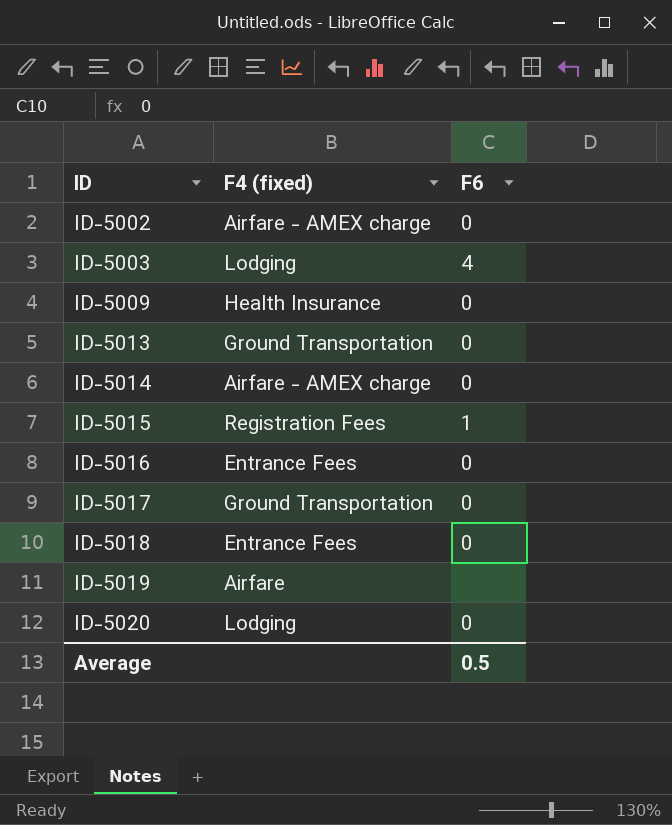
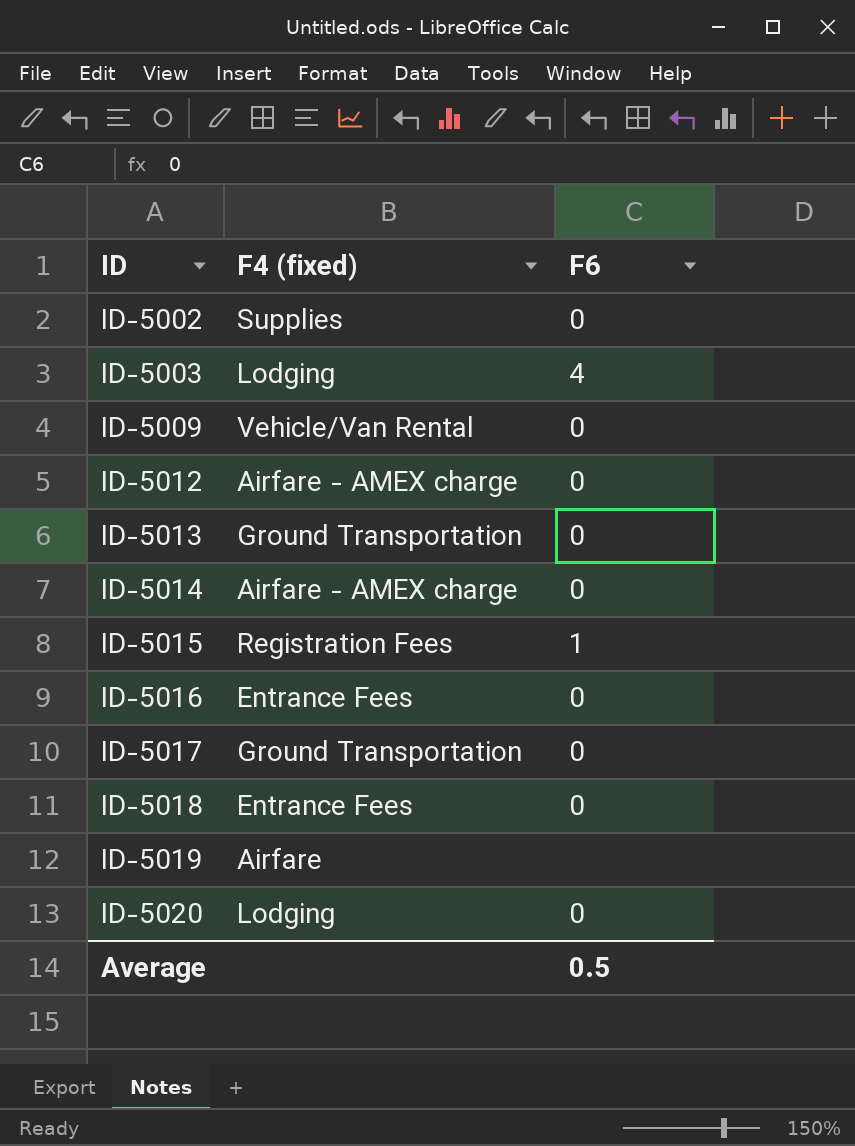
ID-5002 | F4 (fixed): Airfare - AMEX charge -> Supplies
ID-5009 | F4 (fixed): Health Insurance -> Vehicle/Van Rental
row ID-5012: none -> Airfare - AMEX charge | 0

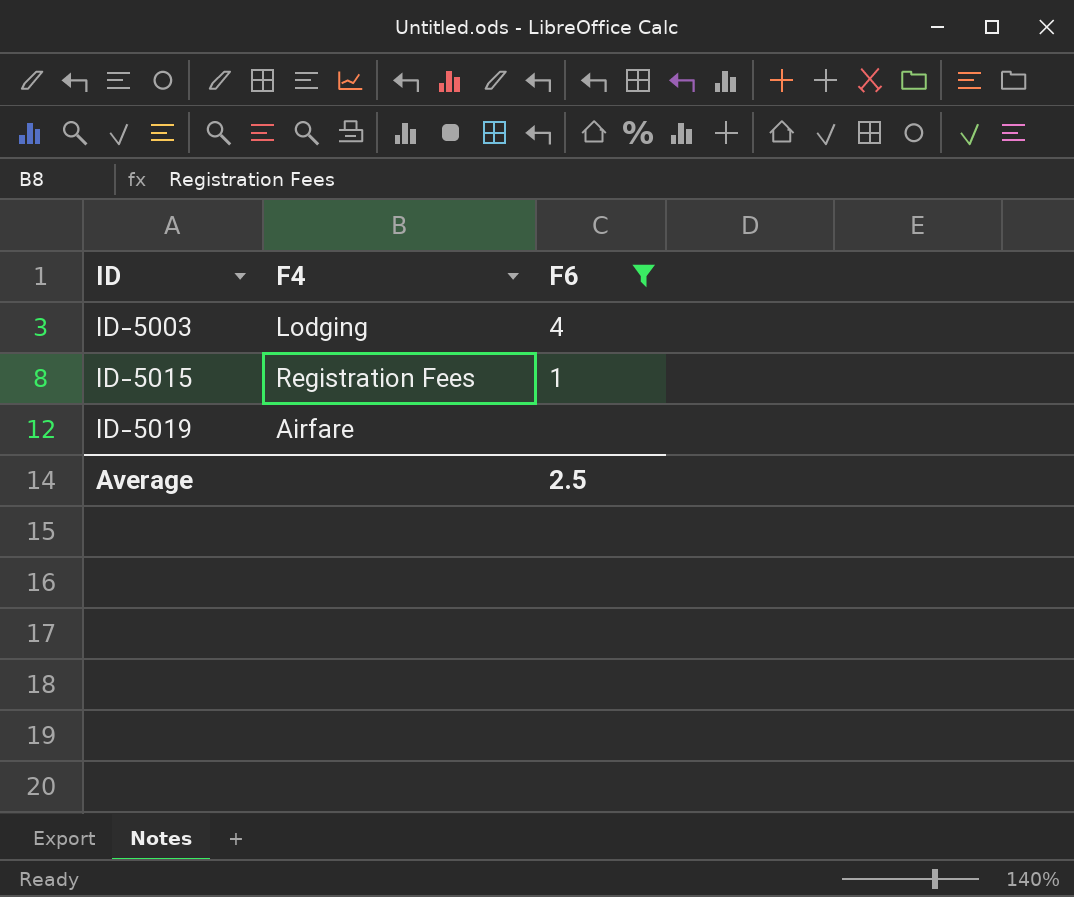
filter: none -> F6 != 0
column name: F4 (fixed) -> F4
Average | F6: 0.5 -> 2.5

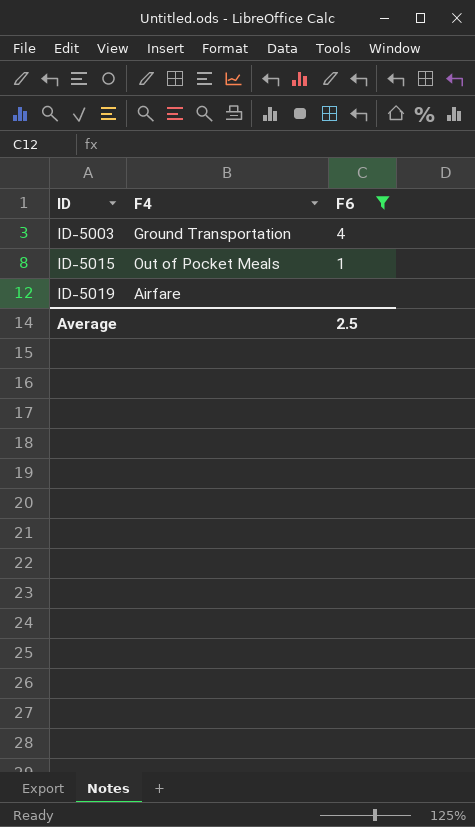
ID-5003 | F4: Lodging -> Ground Transportation
ID-5015 | F4: Registration Fees -> Out of Pocket Meals

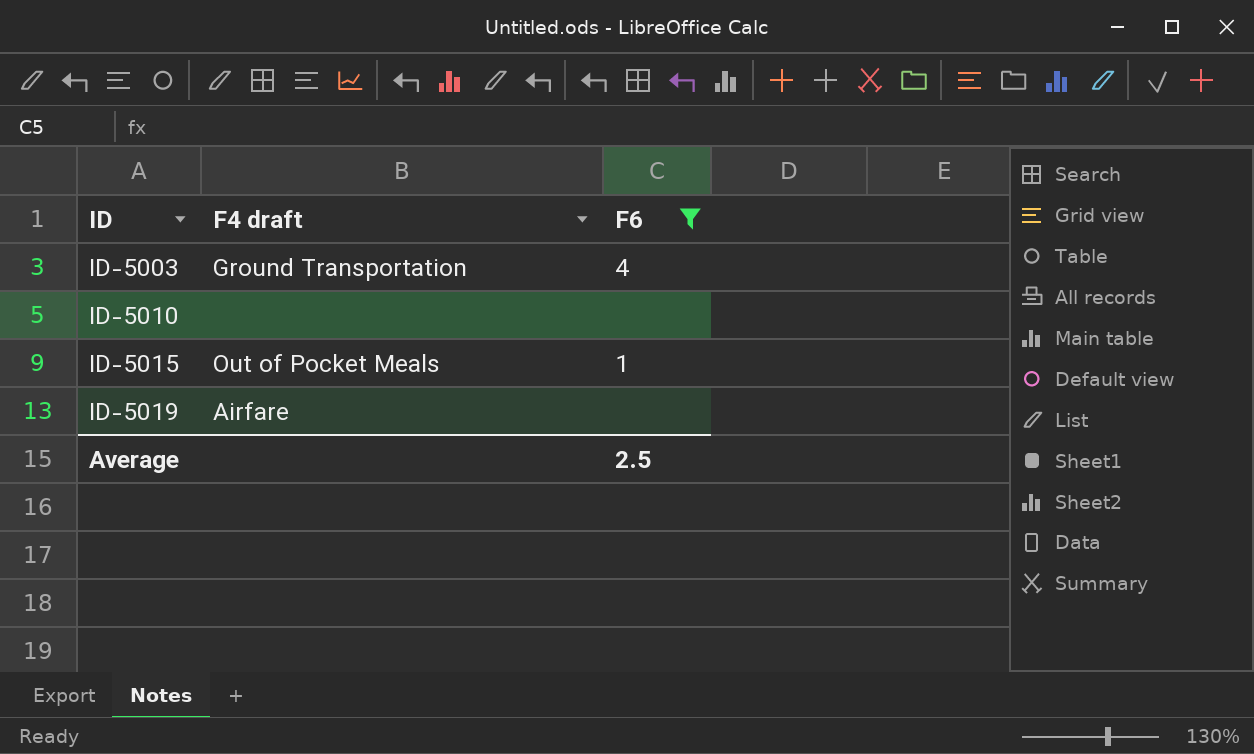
column name: F4 -> F4 draft
row ID-5010: none -> none | none

